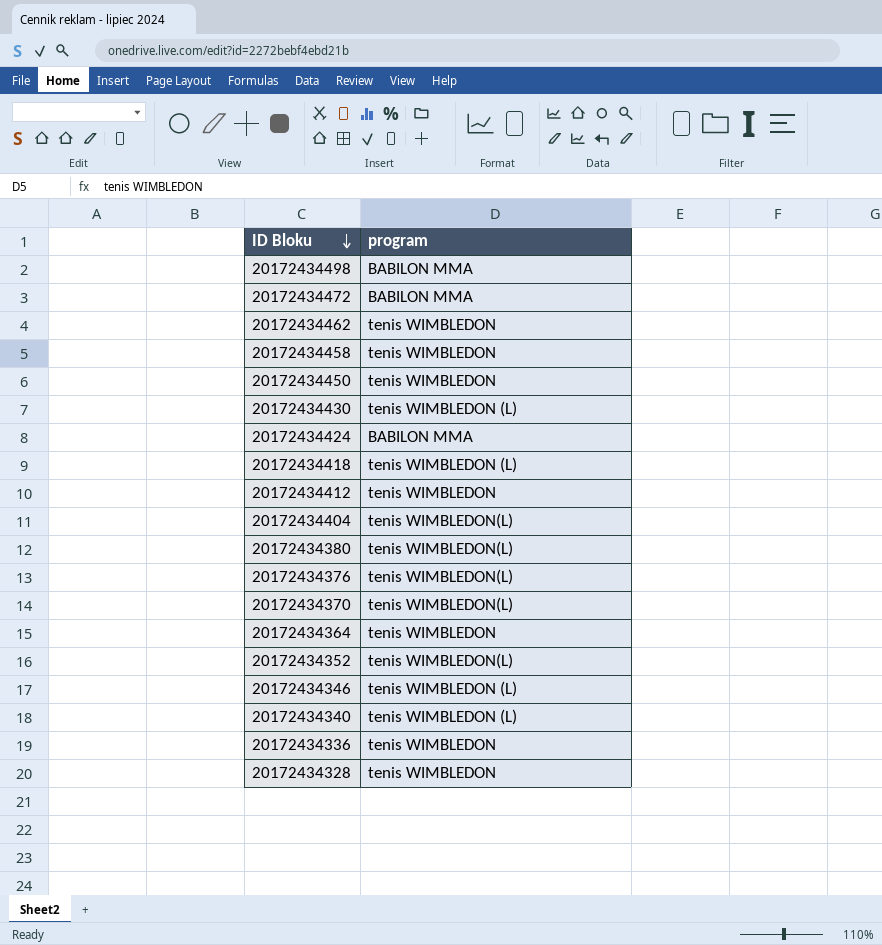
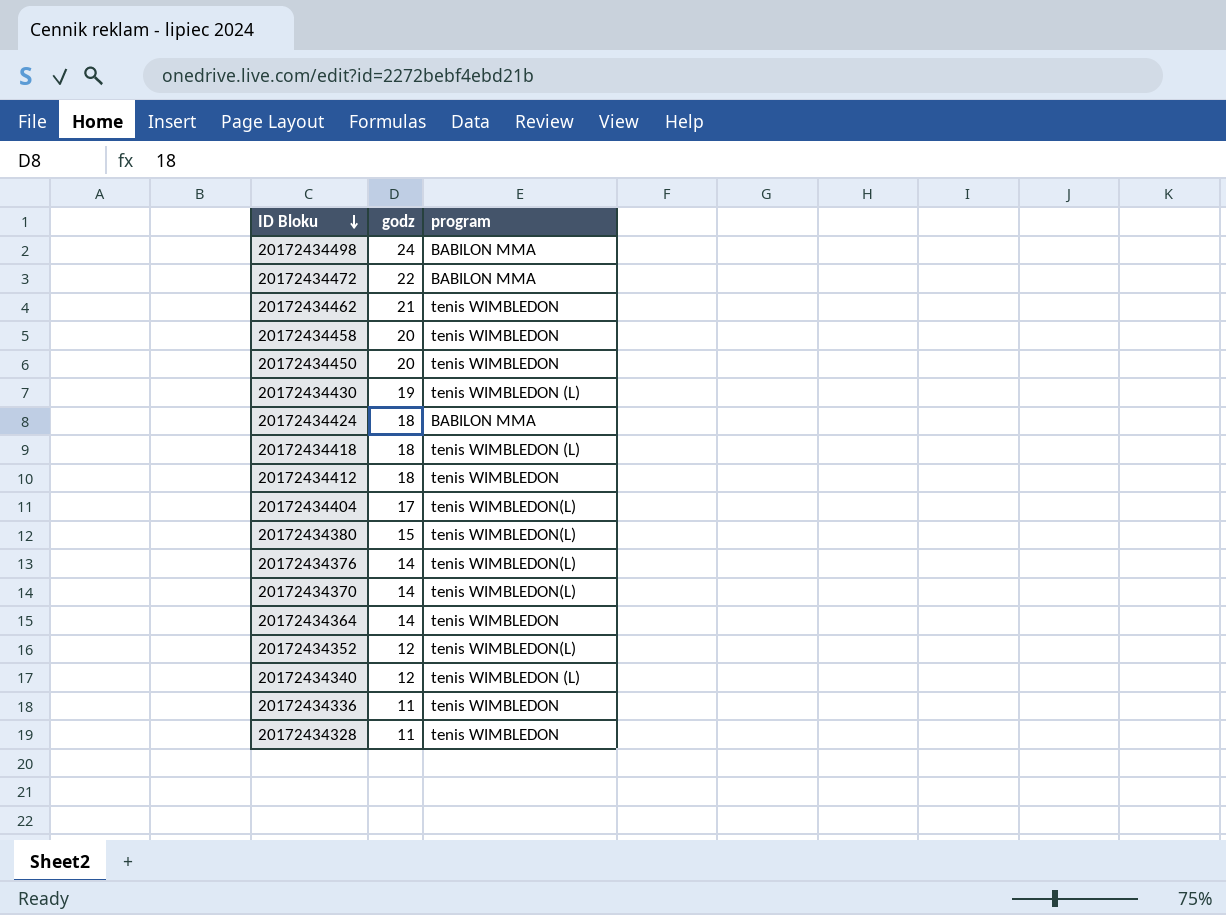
column godz | position: none -> 2
row 20172434346: tenis WIMBLEDON (L) -> none

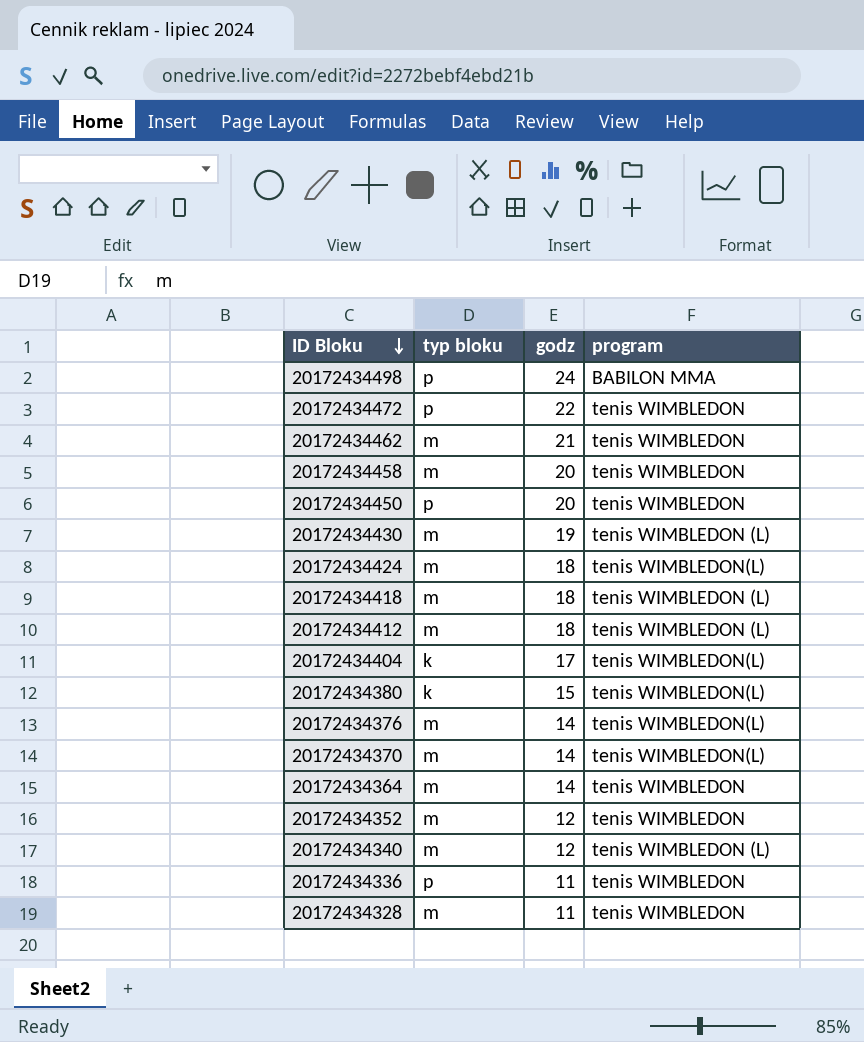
column typ bloku | position: none -> 2
20172434472 | program: BABILON MMA -> tenis WIMBLEDON
20172434424 | program: BABILON MMA -> tenis WIMBLEDON(L)
20172434412 | program: tenis WIMBLEDON -> tenis WIMBLEDON (L)
20172434352 | program: tenis WIMBLEDON(L) -> tenis WIMBLEDON

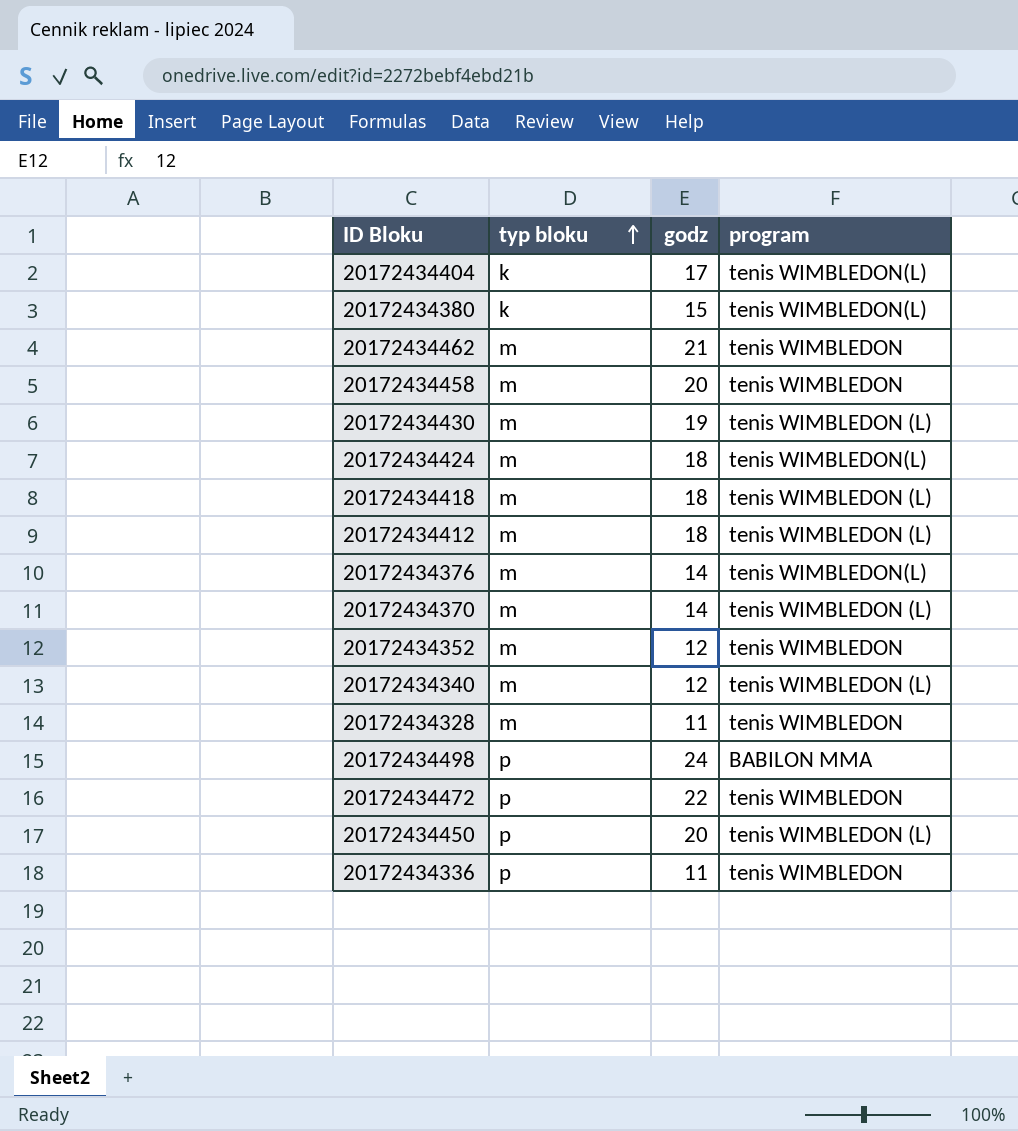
row order: ID Bloku descending -> typ bloku ascending
row 20172434364: m | 14 | tenis WIMBLEDON -> none
20172434370 | program: tenis WIMBLEDON(L) -> tenis WIMBLEDON (L)
20172434450 | program: tenis WIMBLEDON -> tenis WIMBLEDON (L)

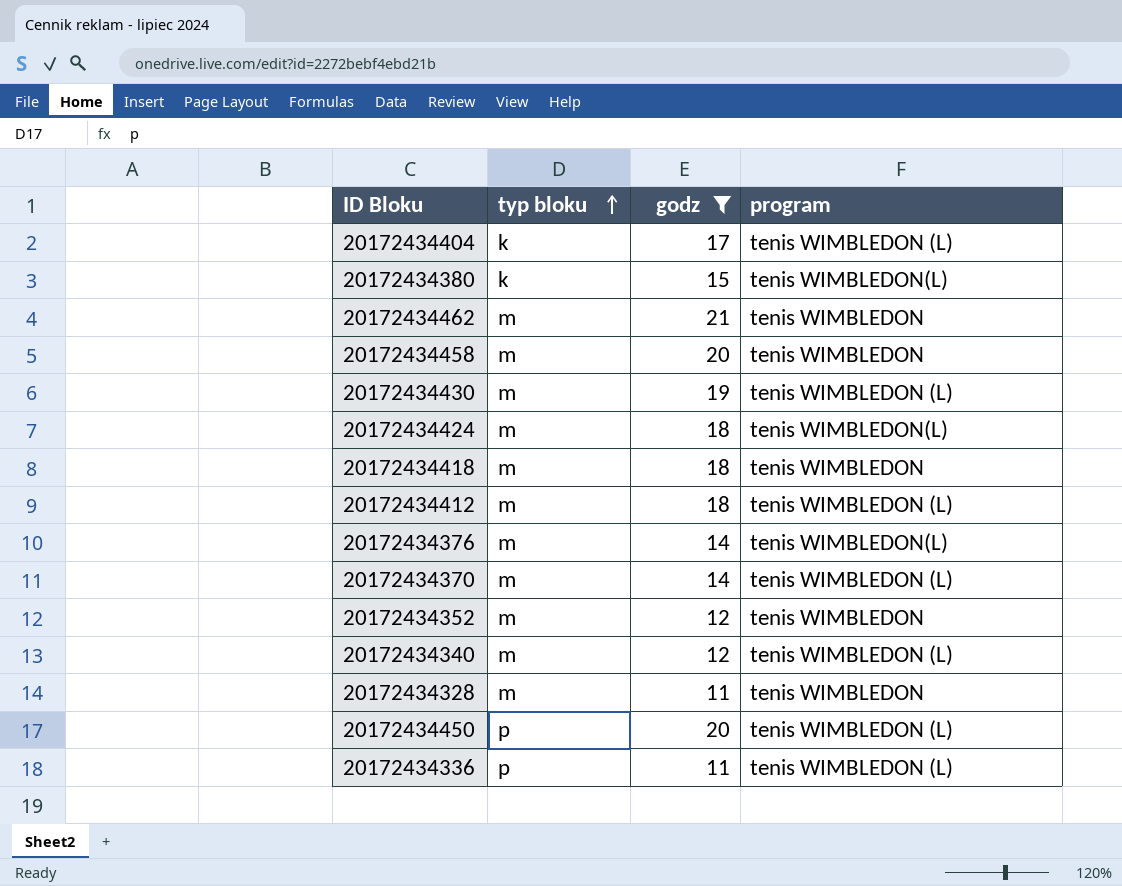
filter: none -> godz <= 21
20172434404 | program: tenis WIMBLEDON(L) -> tenis WIMBLEDON (L)
20172434418 | program: tenis WIMBLEDON (L) -> tenis WIMBLEDON
20172434336 | program: tenis WIMBLEDON -> tenis WIMBLEDON (L)

